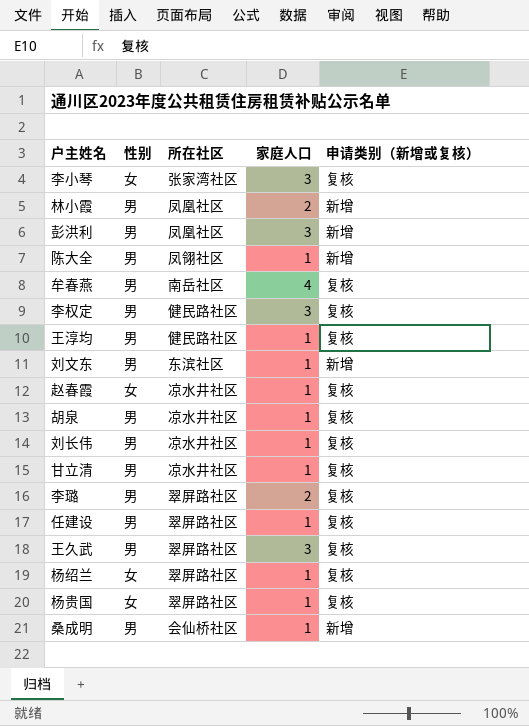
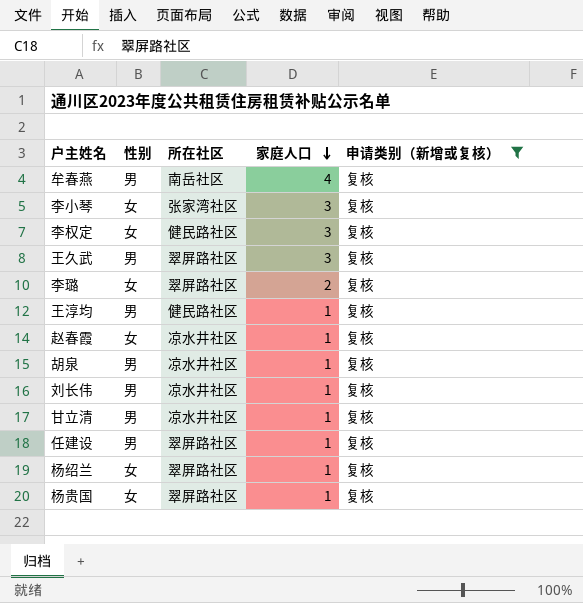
filter: none -> 申请类别（新增或复核） = 复核
row order: none -> 家庭人口 descending
李权定 | 性别: 男 -> 女
李璐 | 性别: 男 -> 女

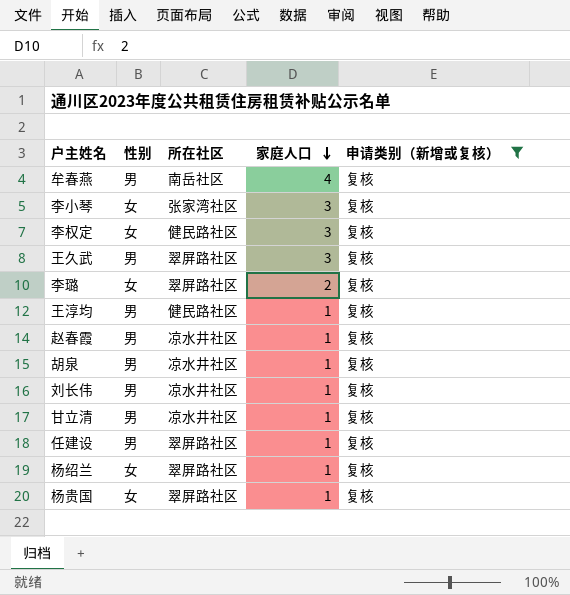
赵春霞 | 性别: 女 -> 男

